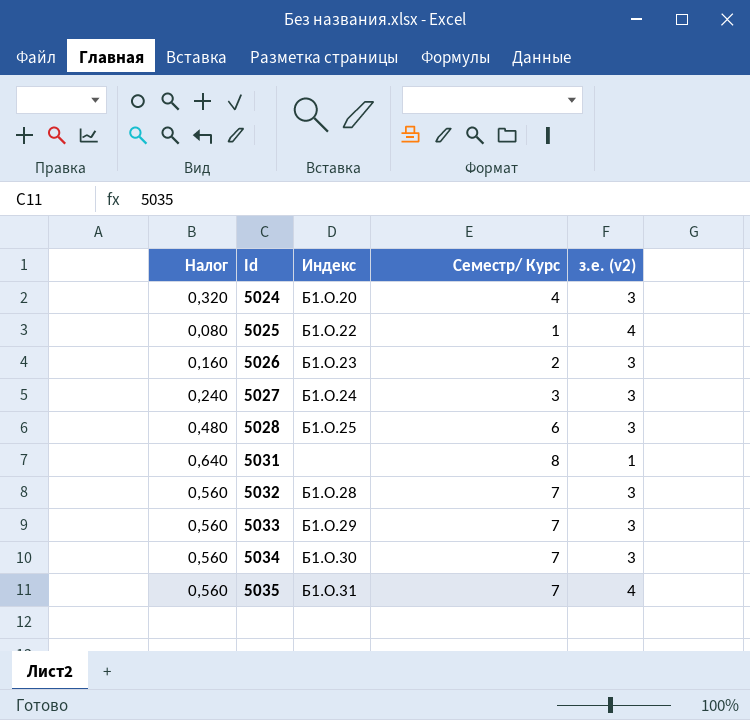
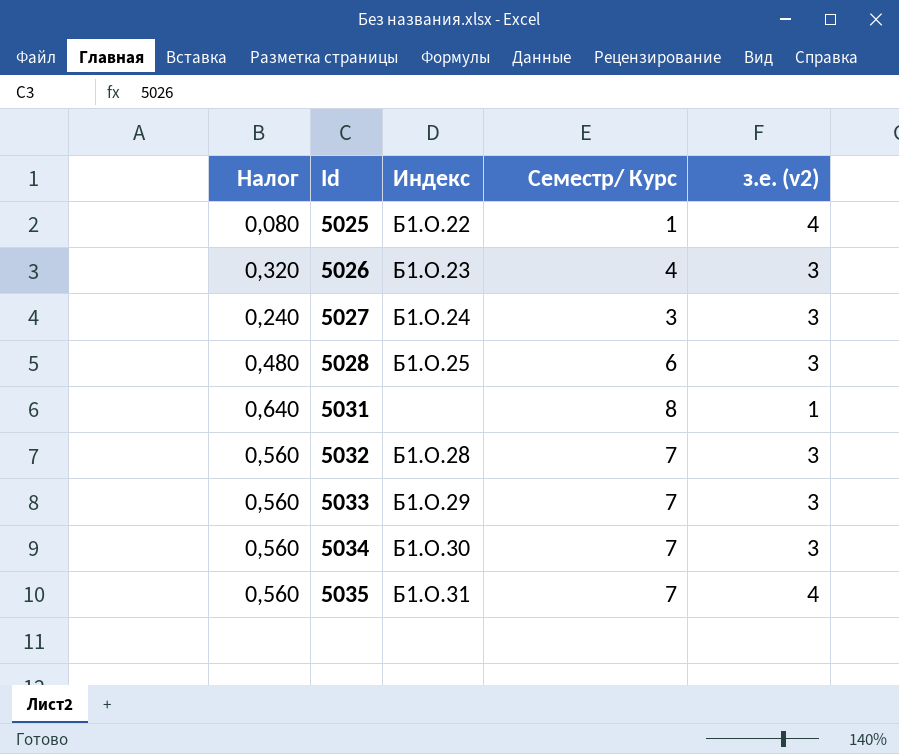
row 5024: 0,320 | Б1.О.20 | 4 | 3 -> none
5026 | Налог: 0,160 -> 0,320
5026 | Семестр/ Курс: 2 -> 4

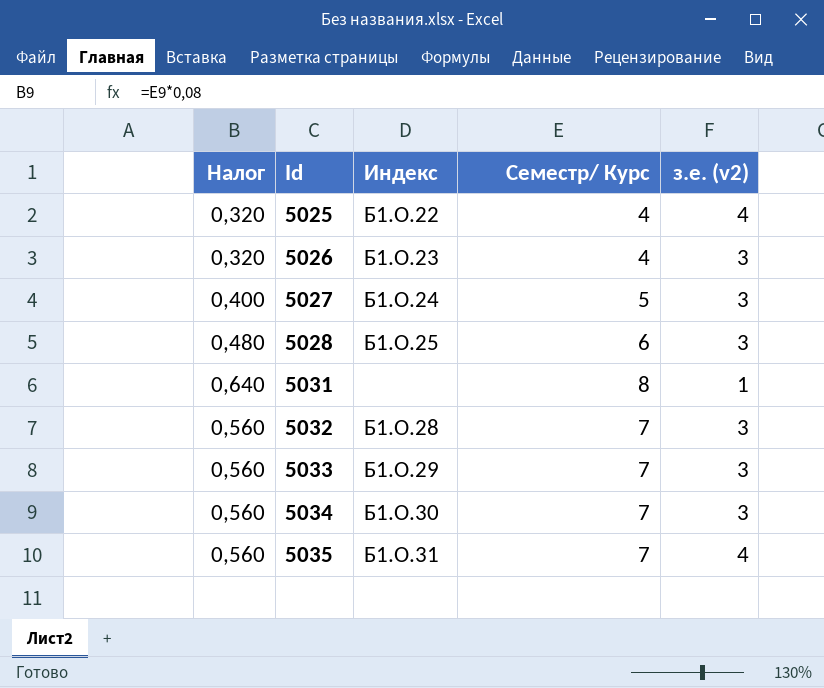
5025 | Налог: 0,080 -> 0,320
5025 | Семестр/ Курс: 1 -> 4
5027 | Налог: 0,240 -> 0,400
5027 | Семестр/ Курс: 3 -> 5

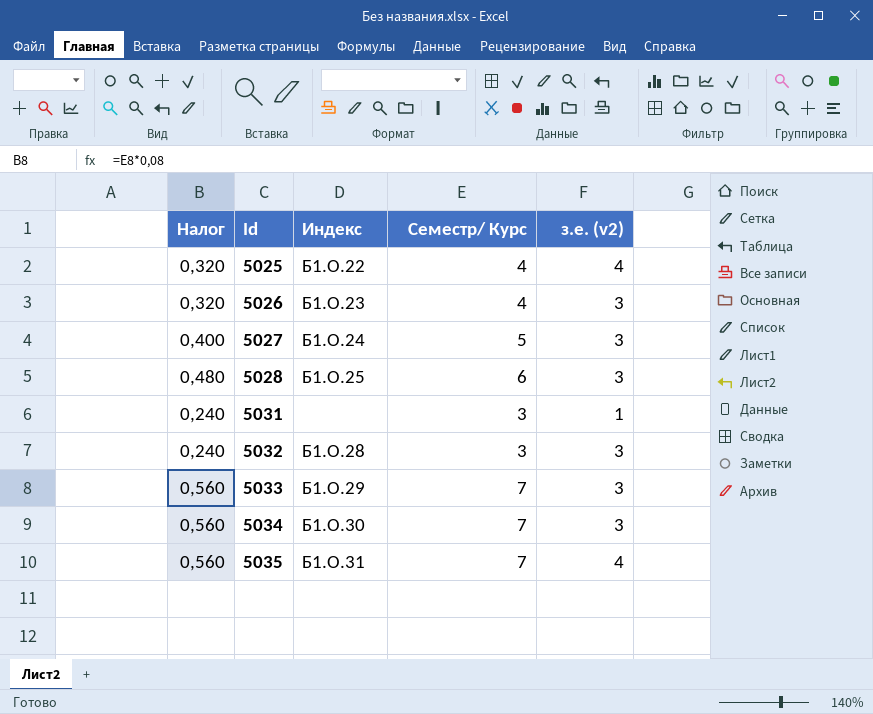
5031 | Налог: 0,640 -> 0,240
5031 | Семестр/ Курс: 8 -> 3
5032 | Налог: 0,560 -> 0,240
5032 | Семестр/ Курс: 7 -> 3

